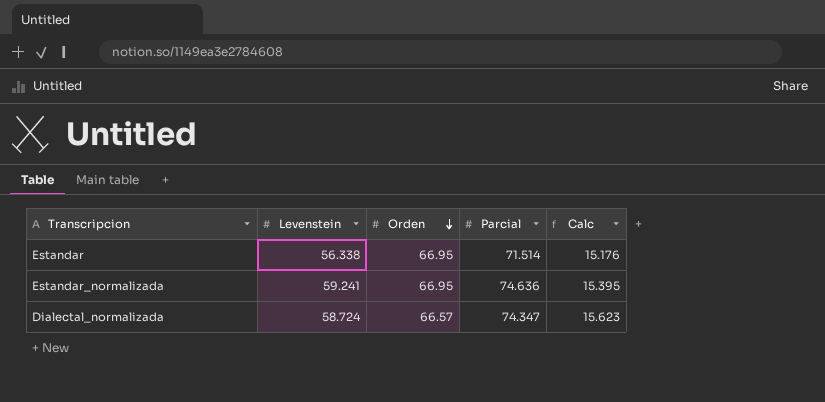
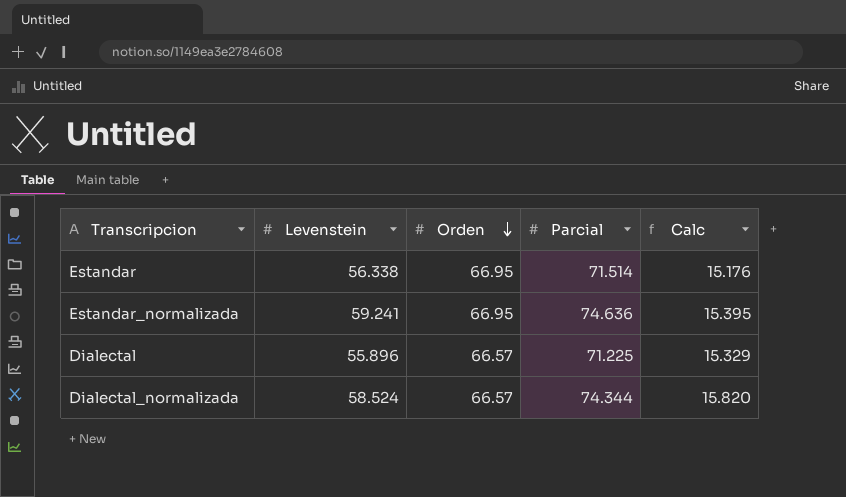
row Dialectal: none -> 55.896 | 66.57 | 71.225 | 15.329
Dialectal_normalizada | Levenstein: 58.724 -> 58.524
Dialectal_normalizada | Parcial: 74.347 -> 74.344
Dialectal_normalizada | Calc: 15.623 -> 15.820

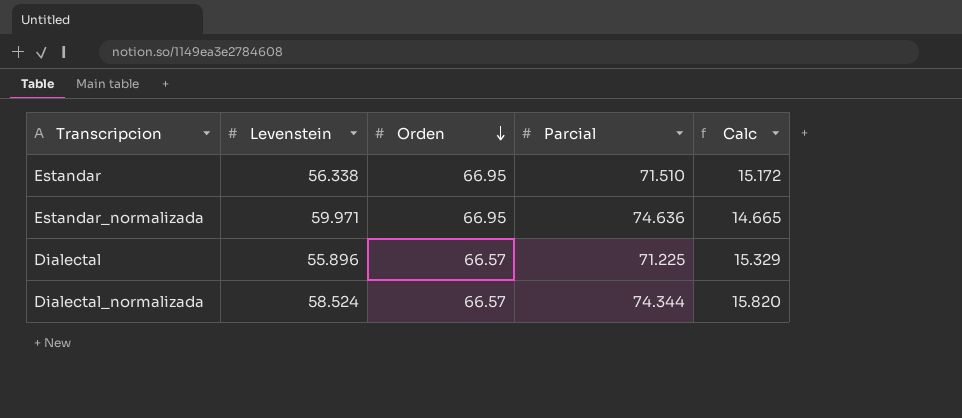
Estandar | Parcial: 71.514 -> 71.510
Estandar | Calc: 15.176 -> 15.172
Estandar_normalizada | Levenstein: 59.241 -> 59.971
Estandar_normalizada | Calc: 15.395 -> 14.665

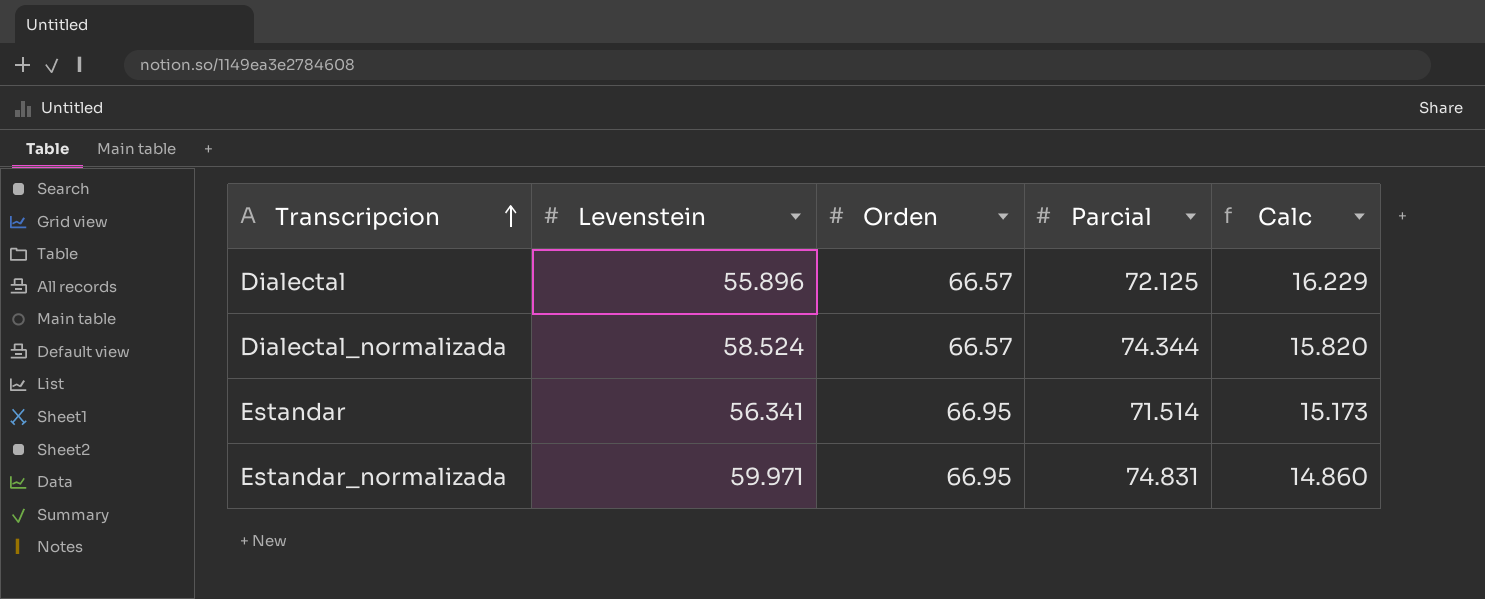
row order: Orden descending -> Transcripcion ascending
Dialectal | Parcial: 71.225 -> 72.125
Dialectal | Calc: 15.329 -> 16.229
Estandar | Levenstein: 56.338 -> 56.341
Estandar | Parcial: 71.510 -> 71.514
Estandar | Calc: 15.172 -> 15.173
Estandar_normalizada | Parcial: 74.636 -> 74.831
Estandar_normalizada | Calc: 14.665 -> 14.860

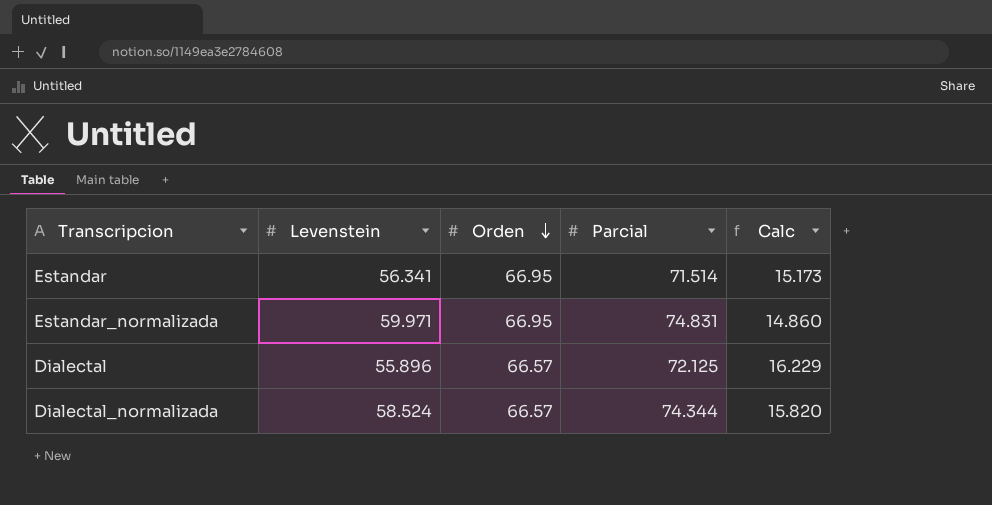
row order: Transcripcion ascending -> Orden descending

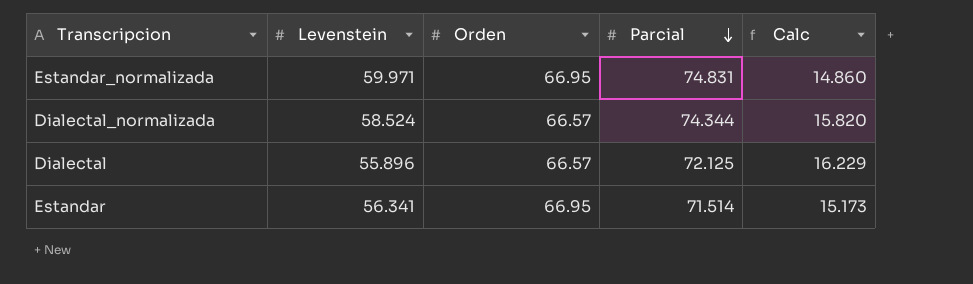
row order: Orden descending -> Parcial descending

